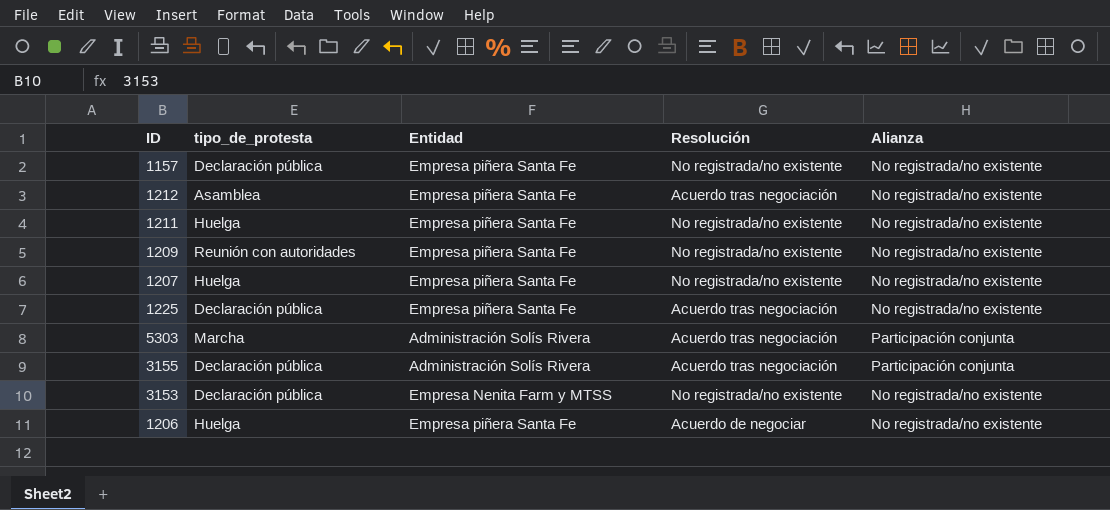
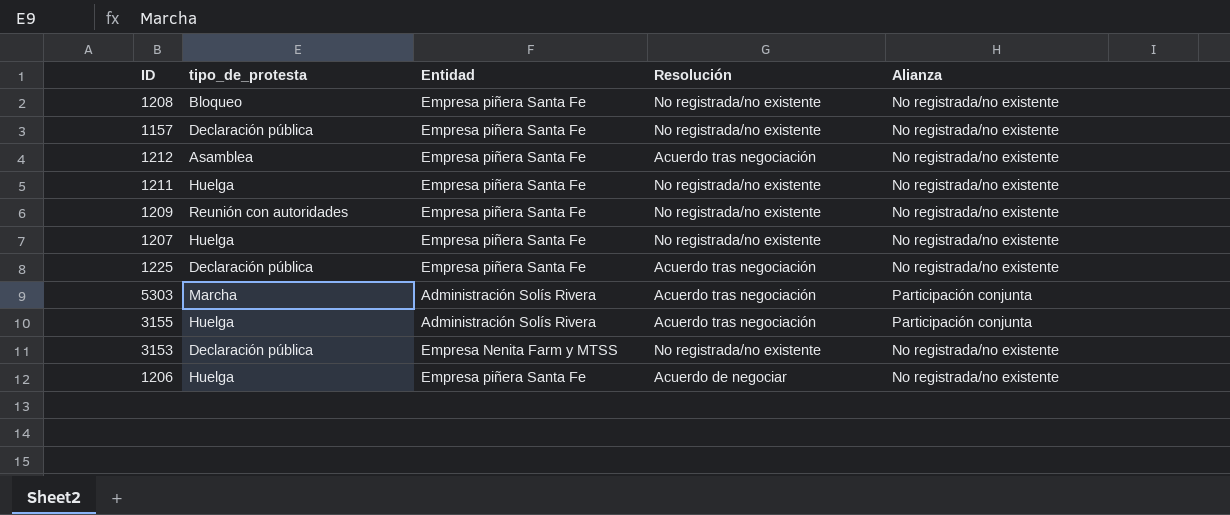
row 1208: none -> Bloqueo | Empresa piñera Santa Fe | No registrada/no existente | No registrada/no existente
3155 | tipo_de_protesta: Declaración pública -> Huelga

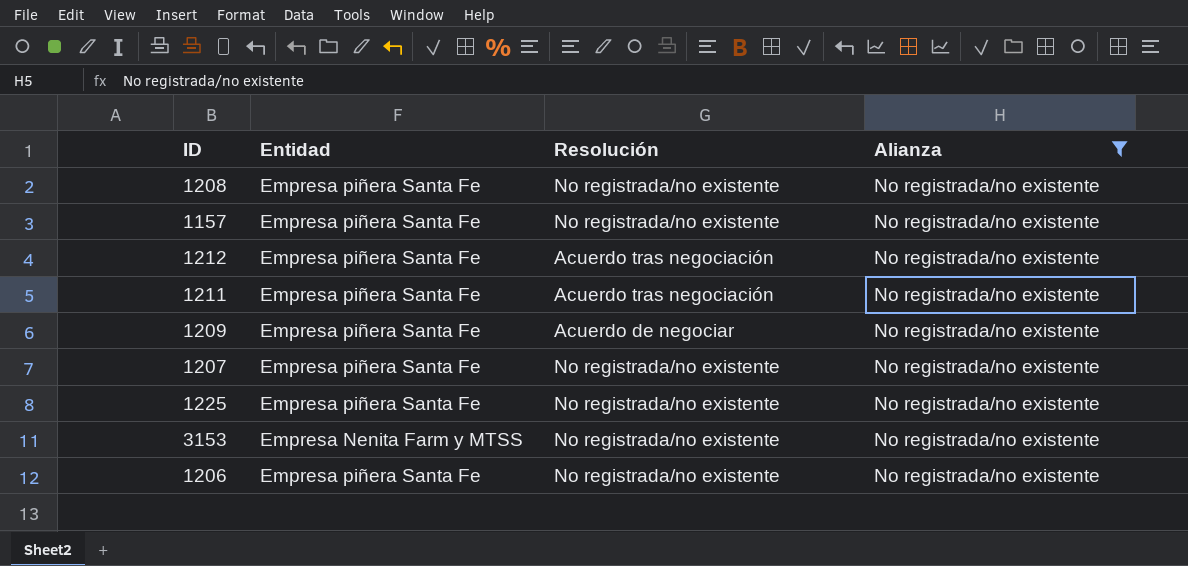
filter: none -> Alianza = No registrada/no existente
column tipo_de_protesta | position: 2 -> none
1211 | Resolución: No registrada/no existente -> Acuerdo tras negociación
1209 | Resolución: No registrada/no existente -> Acuerdo de negociar
1225 | Resolución: Acuerdo tras negociación -> No registrada/no existente
1206 | Resolución: Acuerdo de negociar -> No registrada/no existente

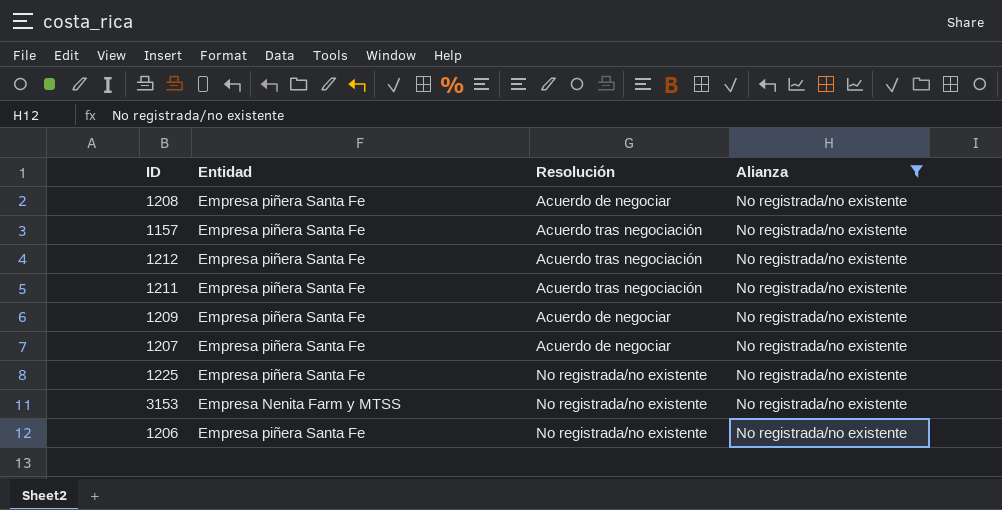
1208 | Resolución: No registrada/no existente -> Acuerdo de negociar
1157 | Resolución: No registrada/no existente -> Acuerdo tras negociación
1207 | Resolución: No registrada/no existente -> Acuerdo de negociar

